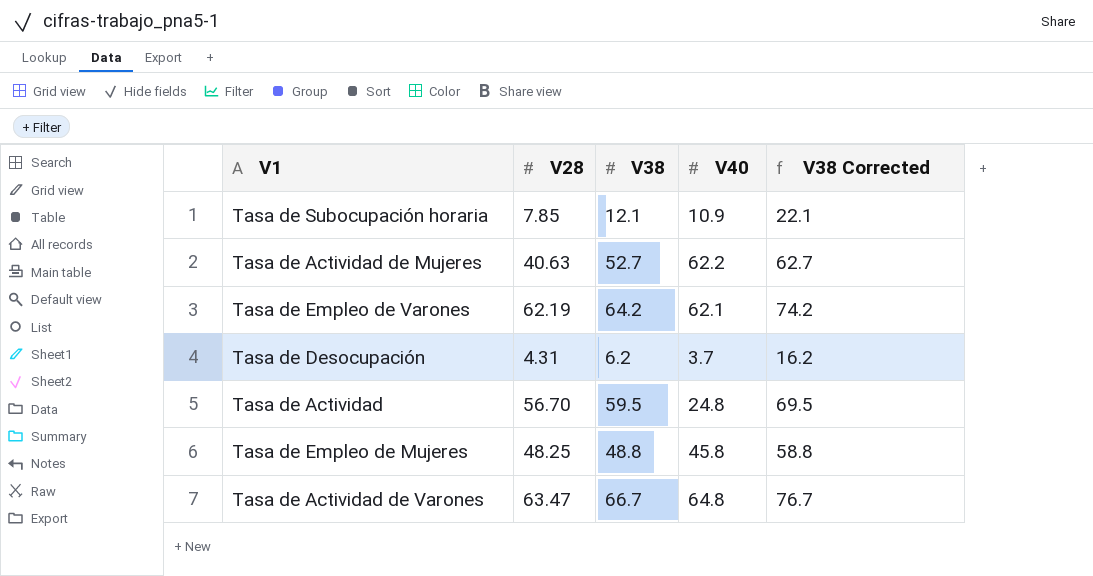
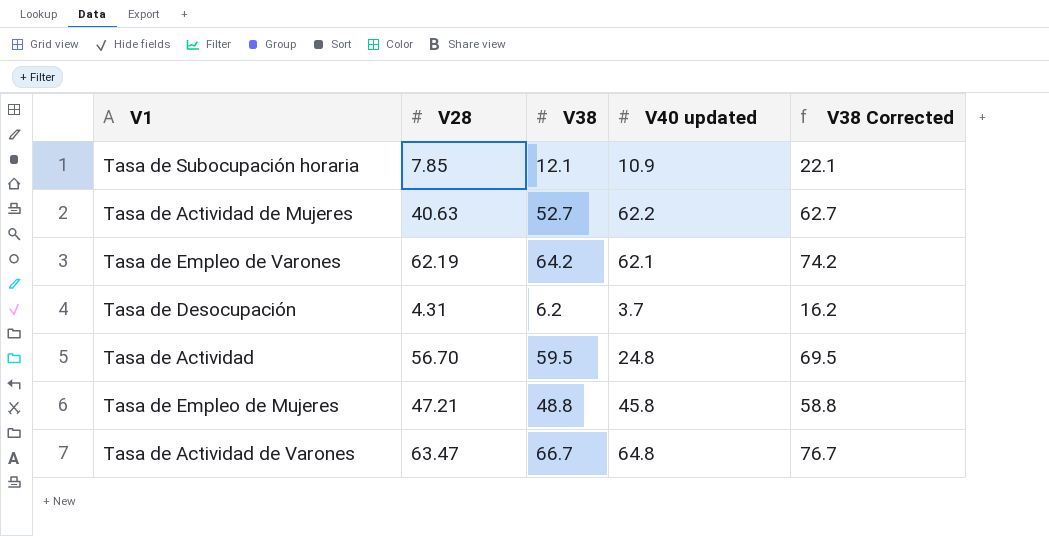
column name: V40 -> V40 updated
Tasa de Empleo de Mujeres | V28: 48.25 -> 47.21

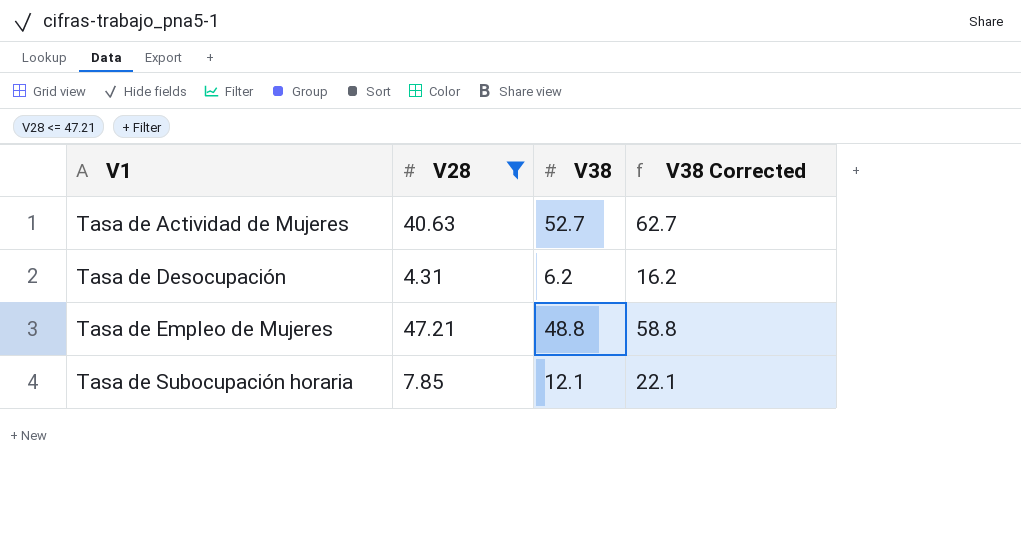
filter: none -> V28 <= 47.21
row order: none -> V1 ascending
column V40 updated | position: 4 -> none

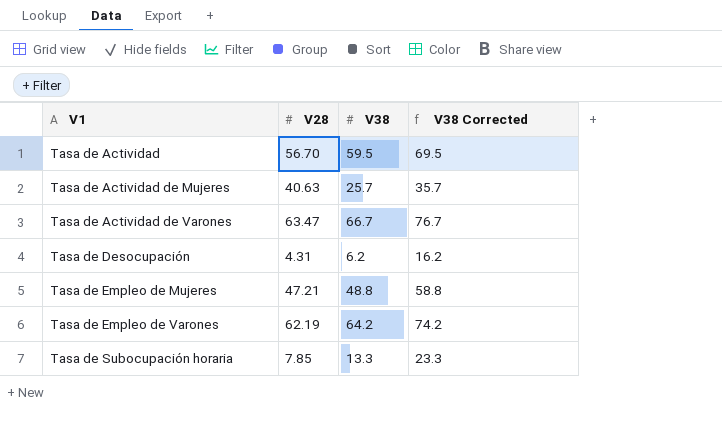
filter: V28 <= 47.21 -> none
Tasa de Actividad de Mujeres | V38: 52.7 -> 25.7
Tasa de Actividad de Mujeres | V38 Corrected: 62.7 -> 35.7
Tasa de Subocupación horaria | V38: 12.1 -> 13.3
Tasa de Subocupación horaria | V38 Corrected: 22.1 -> 23.3

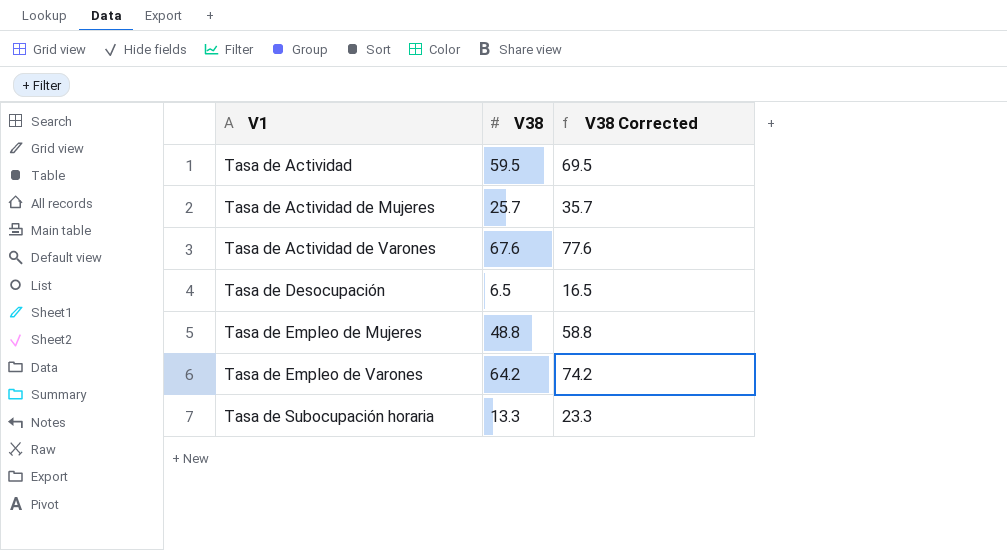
column V28 | position: 2 -> none
Tasa de Actividad de Varones | V38: 66.7 -> 67.6
Tasa de Actividad de Varones | V38 Corrected: 76.7 -> 77.6
Tasa de Desocupación | V38: 6.2 -> 6.5
Tasa de Desocupación | V38 Corrected: 16.2 -> 16.5

